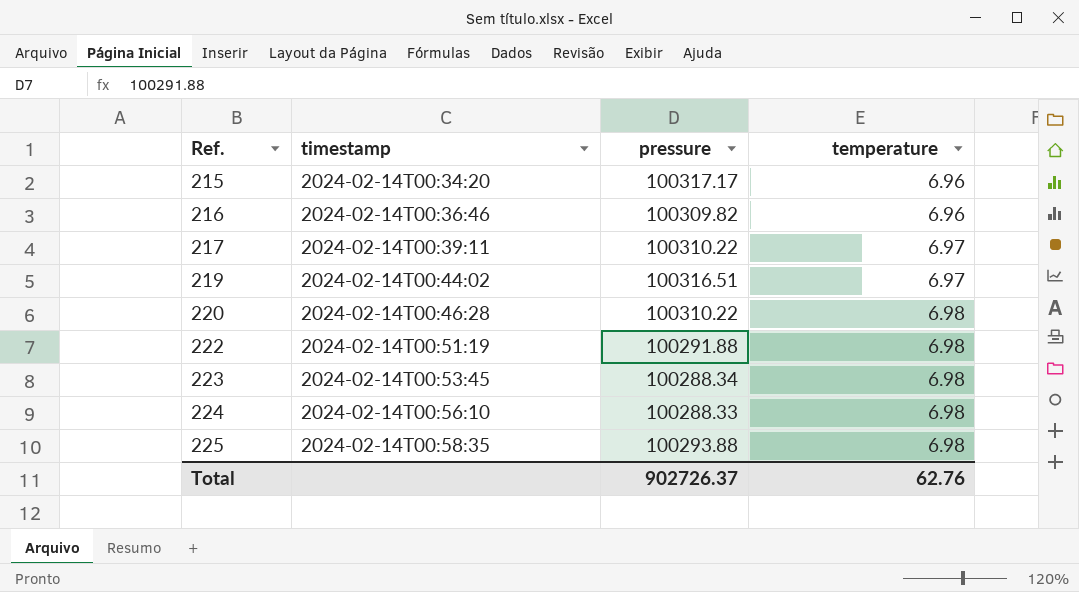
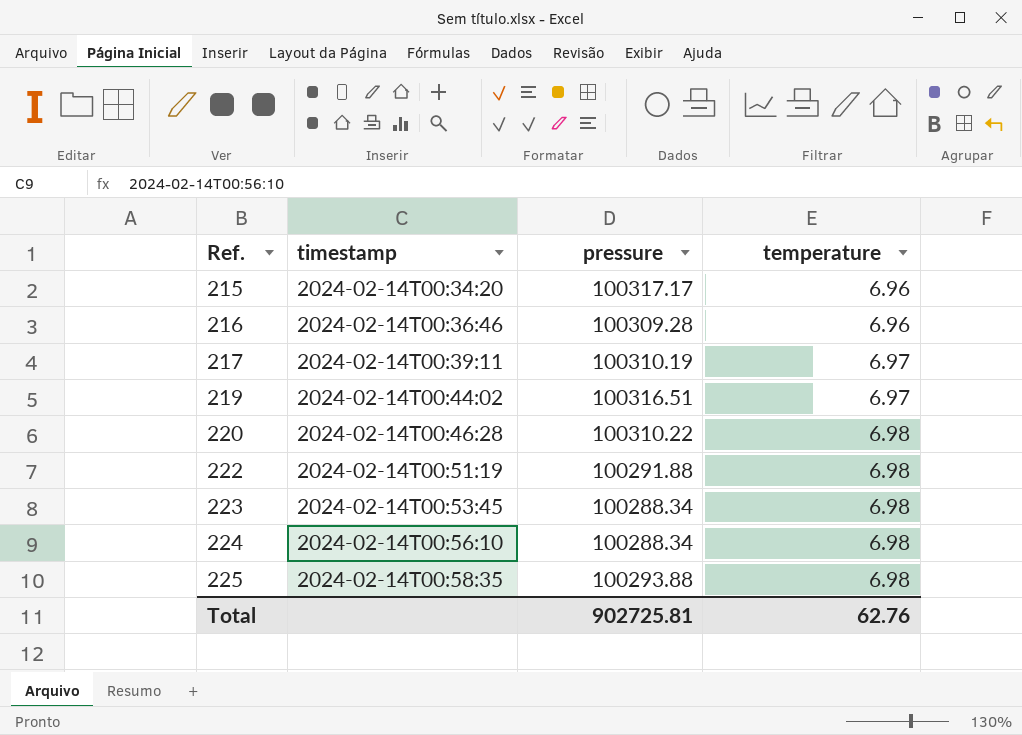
216 | pressure: 100309.82 -> 100309.28
217 | pressure: 100310.22 -> 100310.19
224 | pressure: 100288.33 -> 100288.34
Total | pressure: 902726.37 -> 902725.81

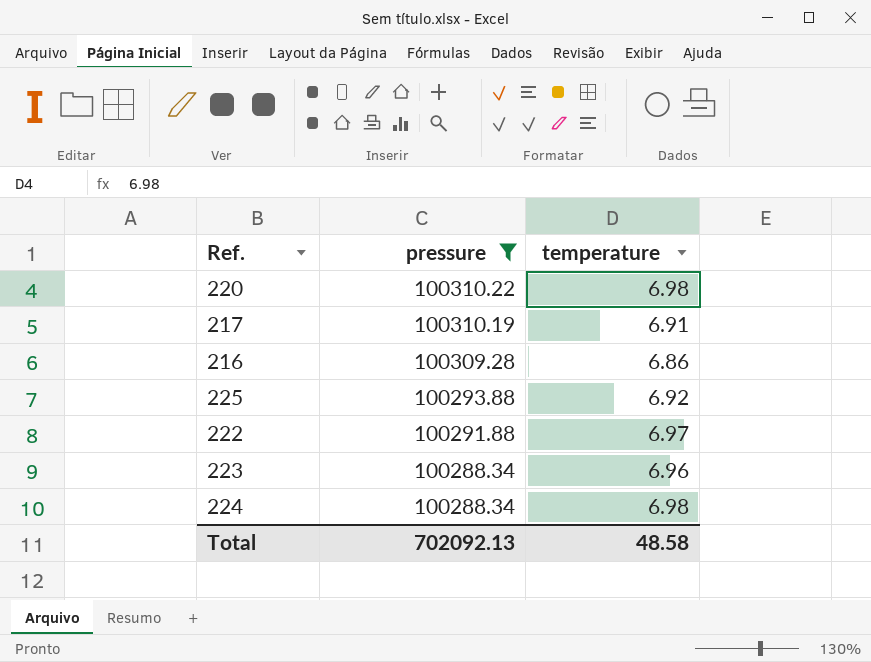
filter: none -> pressure <= 100310.22
row order: Ref. ascending -> pressure descending
column timestamp | position: 2 -> none
217 | temperature: 6.97 -> 6.91
216 | temperature: 6.96 -> 6.86
225 | temperature: 6.98 -> 6.92
222 | temperature: 6.98 -> 6.97
223 | temperature: 6.98 -> 6.96
Total | pressure: 902725.81 -> 702092.13
Total | temperature: 62.76 -> 48.58

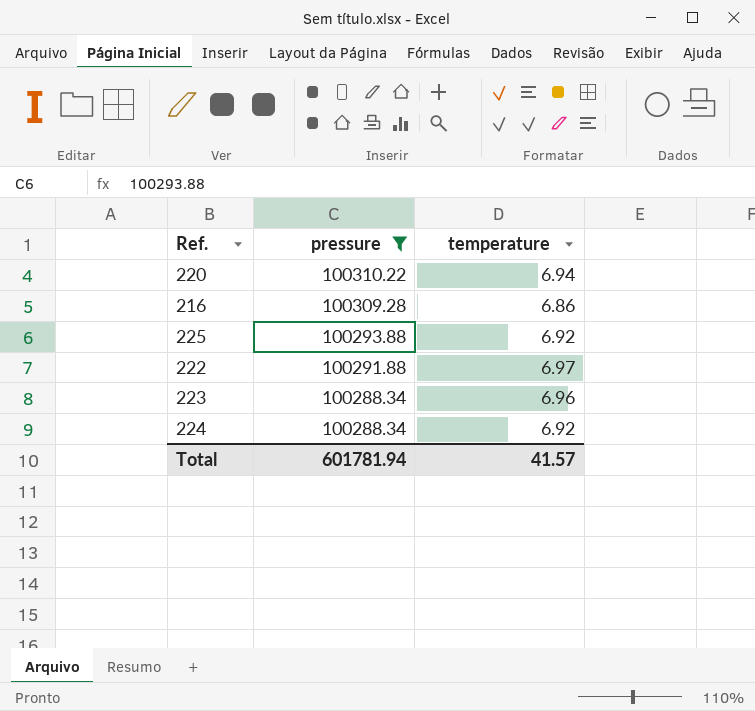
row 217: 100310.19 | 6.91 -> none
220 | temperature: 6.98 -> 6.94
224 | temperature: 6.98 -> 6.92
Total | pressure: 702092.13 -> 601781.94
Total | temperature: 48.58 -> 41.57

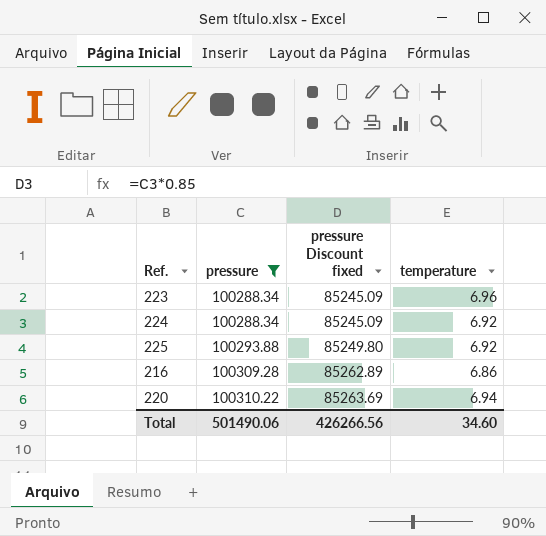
row order: pressure descending -> pressure ascending
column pressure Discount fixed | formula: none -> [pressure] * 0.85
row 222: 100291.88 | 6.97 -> none
Total | pressure: 601781.94 -> 501490.06
Total | temperature: 41.57 -> 34.60

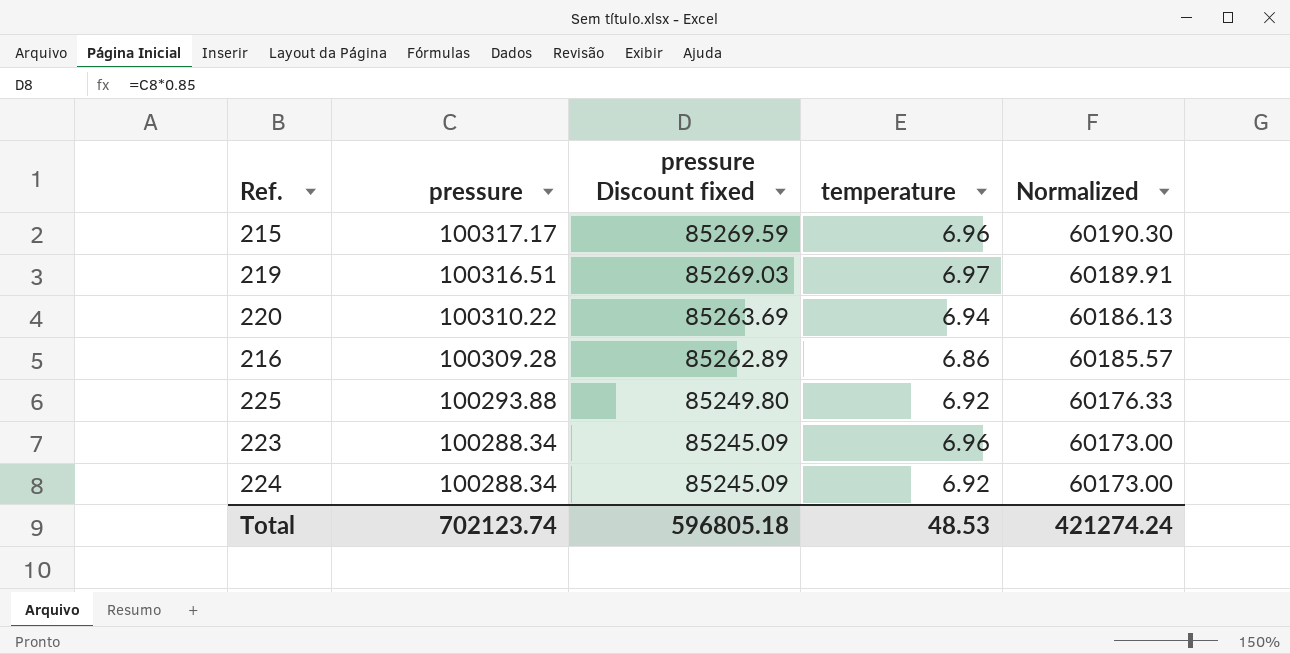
filter: pressure <= 100310.22 -> none
row order: pressure ascending -> pressure descending
column Normalized | formula: none -> [pressure] * 0.6
Total | pressure: 501490.06 -> 702123.74
Total | pressure Discount fixed: 426266.56 -> 596805.18
Total | temperature: 34.60 -> 48.53

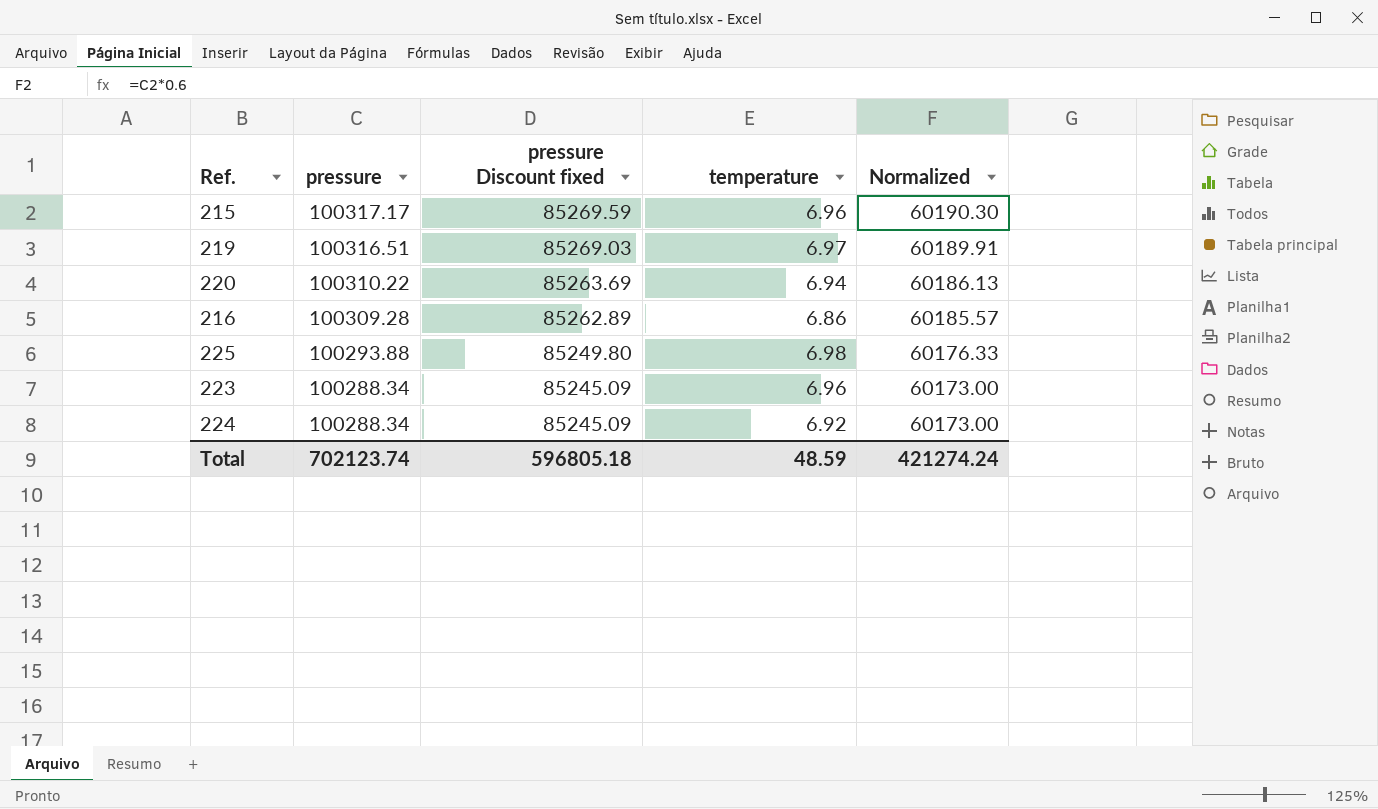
225 | temperature: 6.92 -> 6.98
Total | temperature: 48.53 -> 48.59

